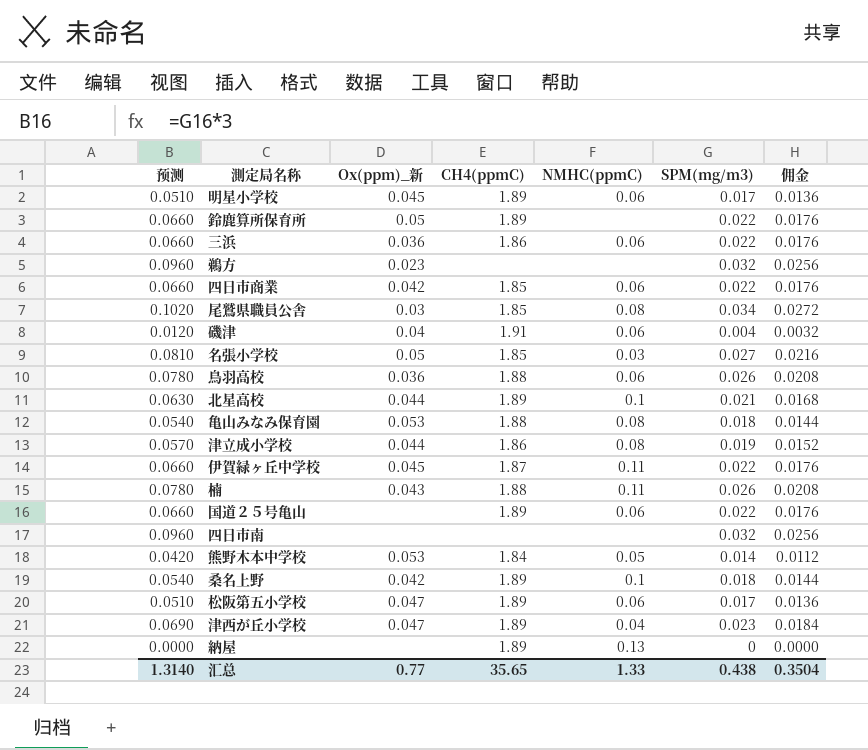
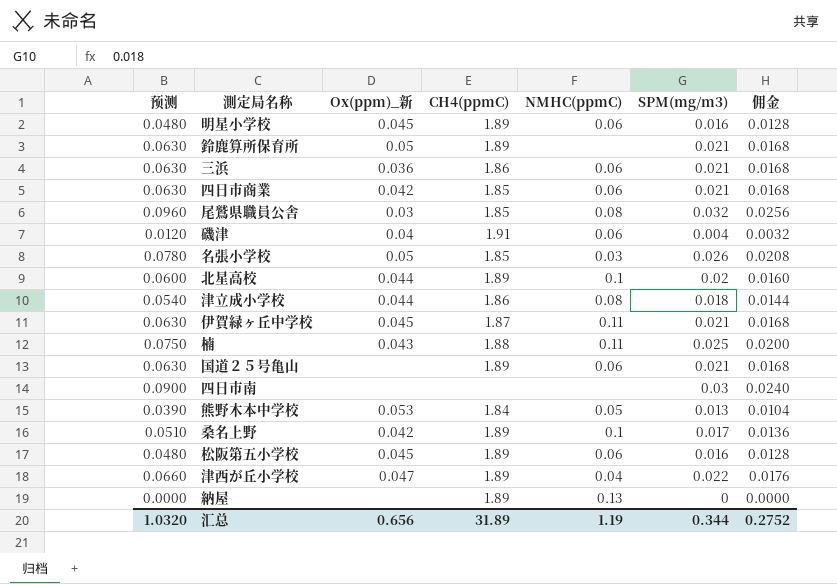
row 鵜方: 0.0960 | 0.023 | none | none | 0.032 | 0.0256 -> none
row 鳥羽高校: 0.0780 | 0.036 | 1.88 | 0.06 | 0.026 | 0.0208 -> none
row 亀山みなみ保育園: 0.0540 | 0.053 | 1.88 | 0.08 | 0.018 | 0.0144 -> none
明星小学校 | 预测: 0.0510 -> 0.0480
明星小学校 | SPM(mg/m3): 0.017 -> 0.016
明星小学校 | 佣金: 0.0136 -> 0.0128
鈴鹿算所保育所 | 预测: 0.0660 -> 0.0630
鈴鹿算所保育所 | SPM(mg/m3): 0.022 -> 0.021
鈴鹿算所保育所 | 佣金: 0.0176 -> 0.0168
三浜 | 预测: 0.0660 -> 0.0630
三浜 | SPM(mg/m3): 0.022 -> 0.021
三浜 | 佣金: 0.0176 -> 0.0168
四日市商業 | 预测: 0.0660 -> 0.0630
四日市商業 | SPM(mg/m3): 0.022 -> 0.021
四日市商業 | 佣金: 0.0176 -> 0.0168
尾鷲県職員公舎 | 预测: 0.1020 -> 0.0960
尾鷲県職員公舎 | SPM(mg/m3): 0.034 -> 0.032
尾鷲県職員公舎 | 佣金: 0.0272 -> 0.0256
名張小学校 | 预测: 0.0810 -> 0.0780
名張小学校 | SPM(mg/m3): 0.027 -> 0.026
名張小学校 | 佣金: 0.0216 -> 0.0208
北星高校 | 预测: 0.0630 -> 0.0600
北星高校 | SPM(mg/m3): 0.021 -> 0.02
北星高校 | 佣金: 0.0168 -> 0.0160
津立成小学校 | 预测: 0.0570 -> 0.0540
津立成小学校 | SPM(mg/m3): 0.019 -> 0.018
津立成小学校 | 佣金: 0.0152 -> 0.0144
伊賀緑ヶ丘中学校 | 预测: 0.0660 -> 0.0630
伊賀緑ヶ丘中学校 | SPM(mg/m3): 0.022 -> 0.021
伊賀緑ヶ丘中学校 | 佣金: 0.0176 -> 0.0168
楠 | 预测: 0.0780 -> 0.0750
楠 | SPM(mg/m3): 0.026 -> 0.025
楠 | 佣金: 0.0208 -> 0.0200
国道２５号亀山 | 预测: 0.0660 -> 0.0630
国道２５号亀山 | SPM(mg/m3): 0.022 -> 0.021
国道２５号亀山 | 佣金: 0.0176 -> 0.0168
四日市南 | 预测: 0.0960 -> 0.0900
四日市南 | SPM(mg/m3): 0.032 -> 0.03
四日市南 | 佣金: 0.0256 -> 0.0240
熊野木本中学校 | 预测: 0.0420 -> 0.0390
熊野木本中学校 | SPM(mg/m3): 0.014 -> 0.013
熊野木本中学校 | 佣金: 0.0112 -> 0.0104
桑名上野 | 预测: 0.0540 -> 0.0510
桑名上野 | SPM(mg/m3): 0.018 -> 0.017
桑名上野 | 佣金: 0.0144 -> 0.0136
松阪第五小学校 | 预测: 0.0510 -> 0.0480
松阪第五小学校 | Ox(ppm)_新: 0.047 -> 0.045
松阪第五小学校 | SPM(mg/m3): 0.017 -> 0.016
松阪第五小学校 | 佣金: 0.0136 -> 0.0128
津西が丘小学校 | 预测: 0.0690 -> 0.0660
津西が丘小学校 | SPM(mg/m3): 0.023 -> 0.022
津西が丘小学校 | 佣金: 0.0184 -> 0.0176
汇总 | 预测: 1.3140 -> 1.0320
汇总 | Ox(ppm)_新: 0.77 -> 0.656
汇总 | CH4(ppmC): 35.65 -> 31.89
汇总 | NMHC(ppmC): 1.33 -> 1.19
汇总 | SPM(mg/m3): 0.438 -> 0.344
汇总 | 佣金: 0.3504 -> 0.2752

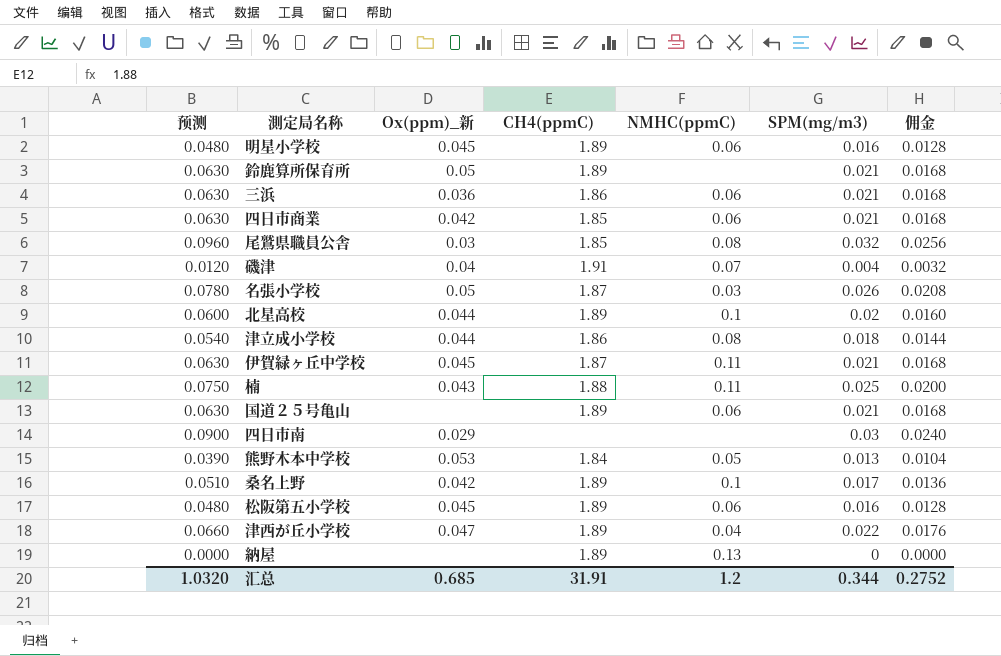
磯津 | NMHC(ppmC): 0.06 -> 0.07
名張小学校 | CH4(ppmC): 1.85 -> 1.87
四日市南 | Ox(ppm)_新: none -> 0.029
汇总 | Ox(ppm)_新: 0.656 -> 0.685
汇总 | CH4(ppmC): 31.89 -> 31.91
汇总 | NMHC(ppmC): 1.19 -> 1.2

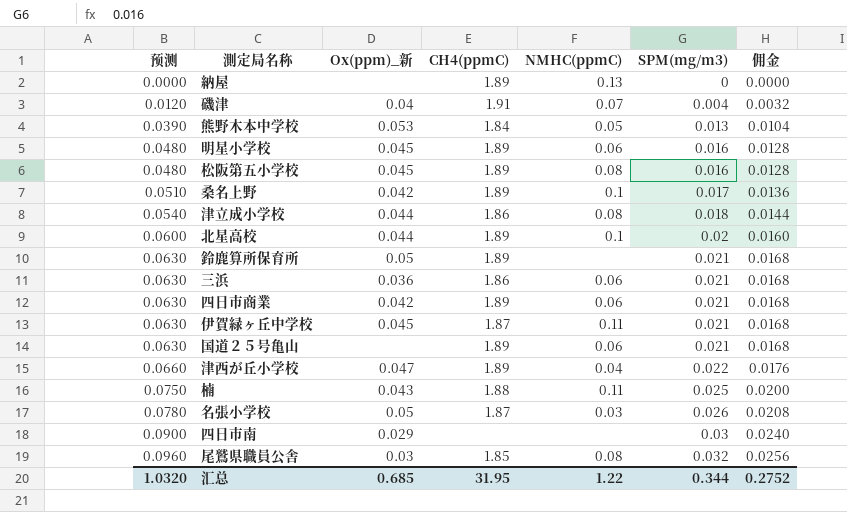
row order: none -> 预测 ascending
松阪第五小学校 | NMHC(ppmC): 0.06 -> 0.08
四日市商業 | CH4(ppmC): 1.85 -> 1.89
汇总 | CH4(ppmC): 31.91 -> 31.95
汇总 | NMHC(ppmC): 1.2 -> 1.22

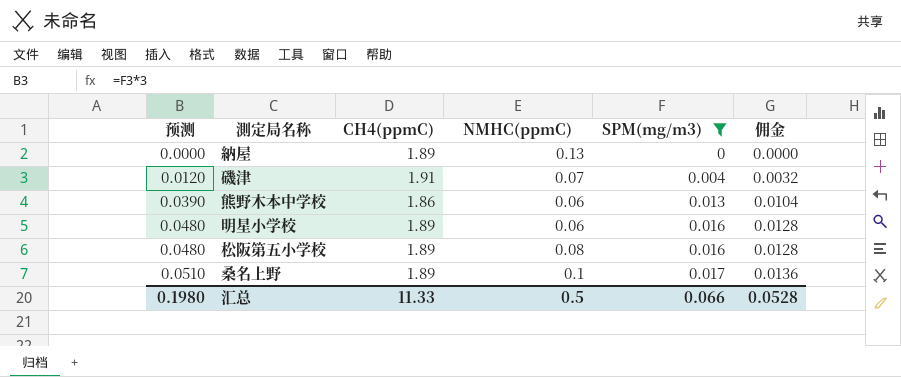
filter: none -> SPM(mg/m3) <= 0.017
column Ox(ppm)_新 | position: 3 -> none
熊野木本中学校 | CH4(ppmC): 1.84 -> 1.86
熊野木本中学校 | NMHC(ppmC): 0.05 -> 0.06
汇总 | 预测: 1.0320 -> 0.1980
汇总 | CH4(ppmC): 31.95 -> 11.33
汇总 | NMHC(ppmC): 1.22 -> 0.5
汇总 | SPM(mg/m3): 0.344 -> 0.066
汇总 | 佣金: 0.2752 -> 0.0528

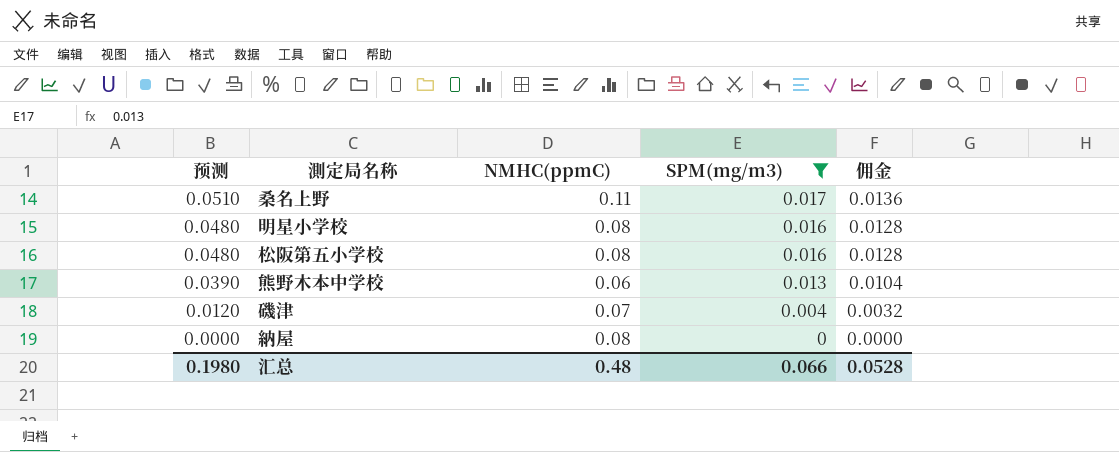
row order: 预测 ascending -> 预测 descending
column CH4(ppmC) | position: 3 -> none
桑名上野 | NMHC(ppmC): 0.1 -> 0.11
明星小学校 | NMHC(ppmC): 0.06 -> 0.08
納屋 | NMHC(ppmC): 0.13 -> 0.08
汇总 | NMHC(ppmC): 0.5 -> 0.48

